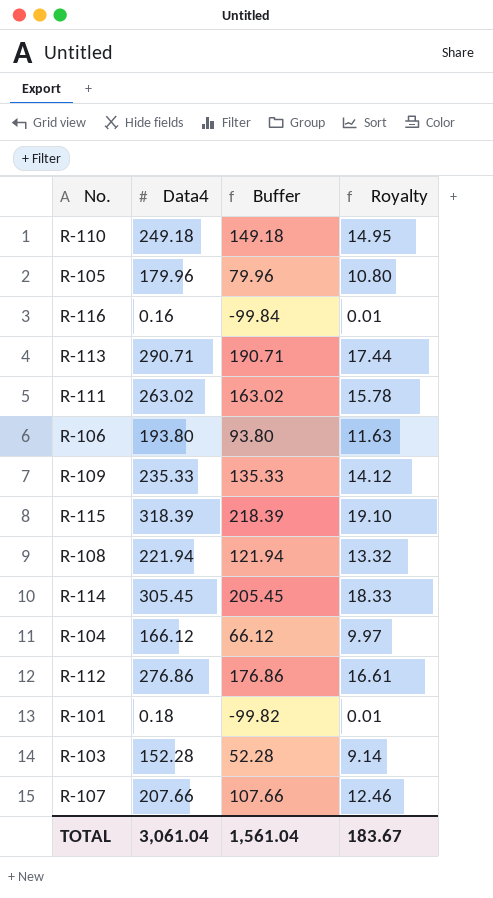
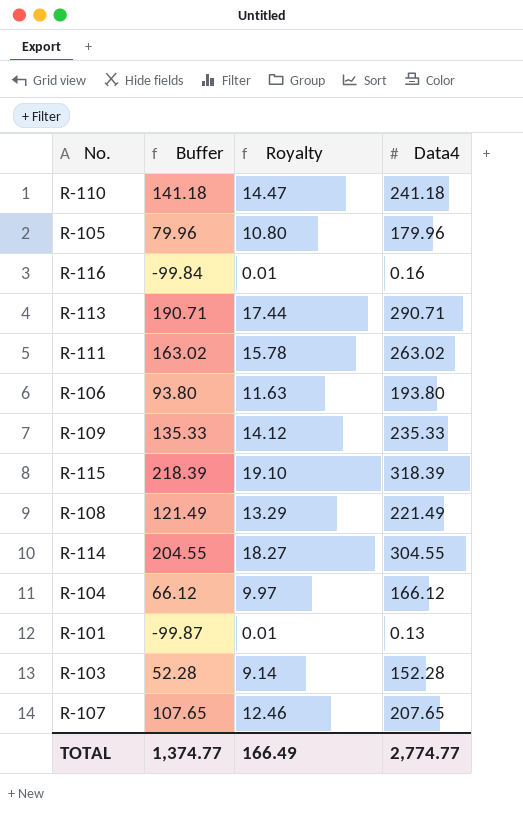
column Data4 | position: 2 -> 4
row R-112: 276.86 | 176.86 | 16.61 -> none
R-110 | Buffer: 149.18 -> 141.18
R-110 | Royalty: 14.95 -> 14.47
R-110 | Data4: 249.18 -> 241.18
R-108 | Buffer: 121.94 -> 121.49
R-108 | Royalty: 13.32 -> 13.29
R-108 | Data4: 221.94 -> 221.49
R-114 | Buffer: 205.45 -> 204.55
R-114 | Royalty: 18.33 -> 18.27
R-114 | Data4: 305.45 -> 304.55
R-101 | Buffer: -99.82 -> -99.87
R-101 | Data4: 0.18 -> 0.13
R-107 | Buffer: 107.66 -> 107.65
R-107 | Data4: 207.66 -> 207.65
TOTAL | Buffer: 1,561.04 -> 1,374.77
TOTAL | Royalty: 183.67 -> 166.49
TOTAL | Data4: 3,061.04 -> 2,774.77

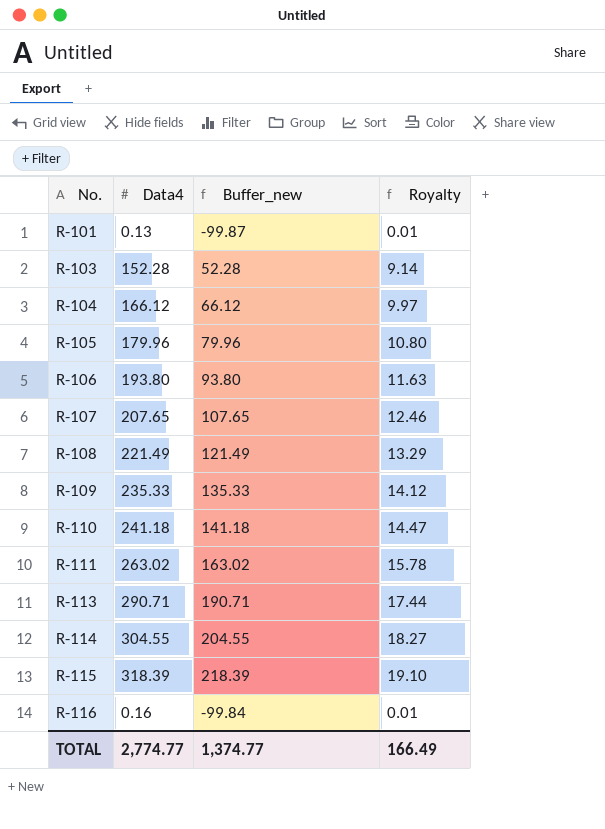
row order: none -> No. ascending
column Data4 | position: 4 -> 2
column name: Buffer -> Buffer_new

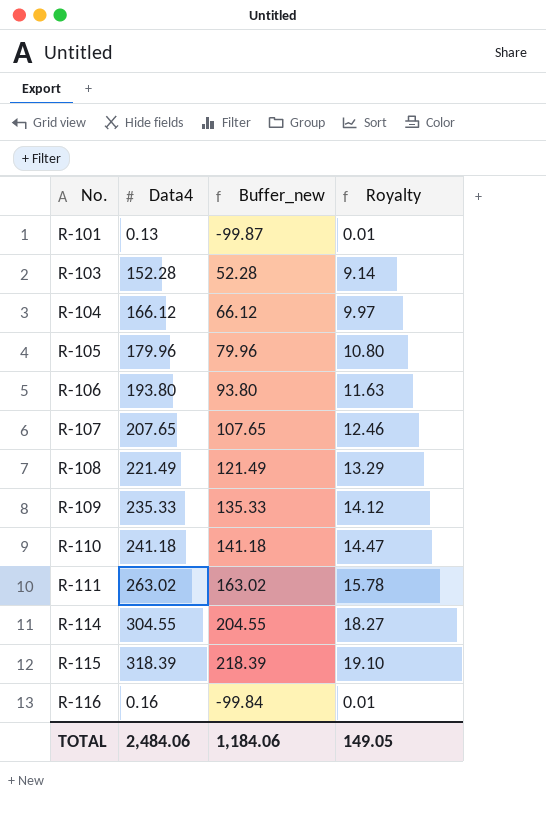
row R-113: 290.71 | 190.71 | 17.44 -> none
TOTAL | Data4: 2,774.77 -> 2,484.06
TOTAL | Buffer_new: 1,374.77 -> 1,184.06
TOTAL | Royalty: 166.49 -> 149.05

